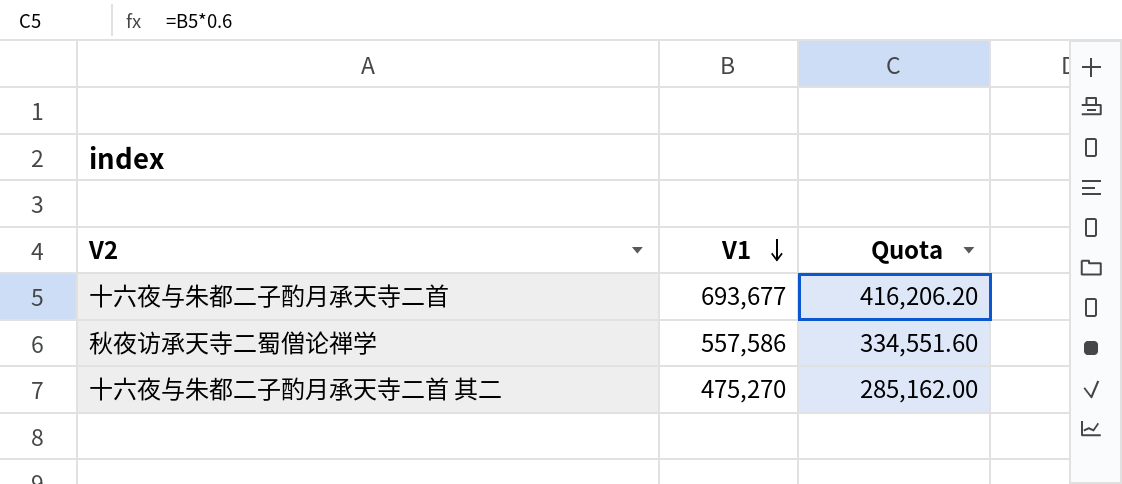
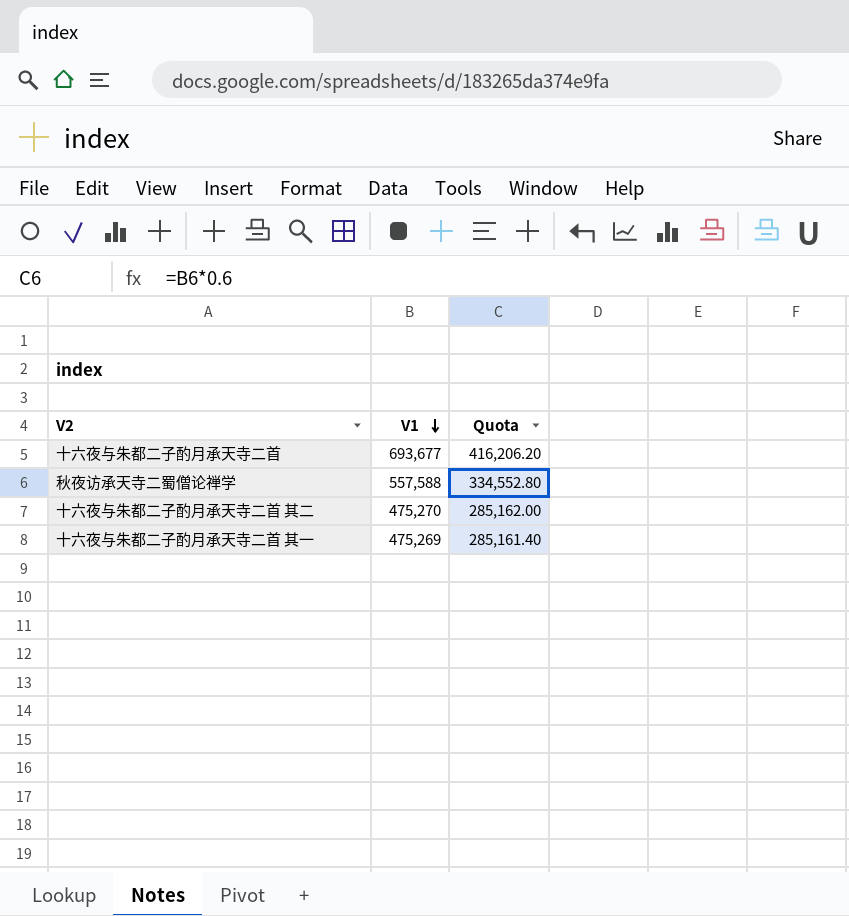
秋夜访承天寺二蜀僧论禅学 | V1: 557,586 -> 557,588
秋夜访承天寺二蜀僧论禅学 | Quota: 334,551.60 -> 334,552.80
row 十六夜与朱都二子酌月承天寺二首 其一: none -> 475,269 | 285,161.40

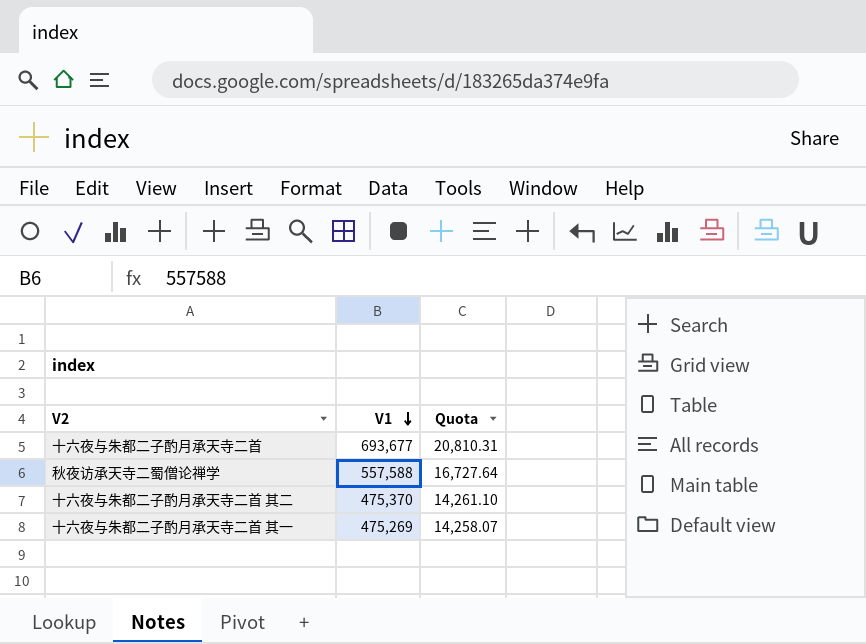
column Quota | formula: [V1] * 0.6 -> [V1] * 0.03
十六夜与朱都二子酌月承天寺二首 其二 | V1: 475,270 -> 475,370

